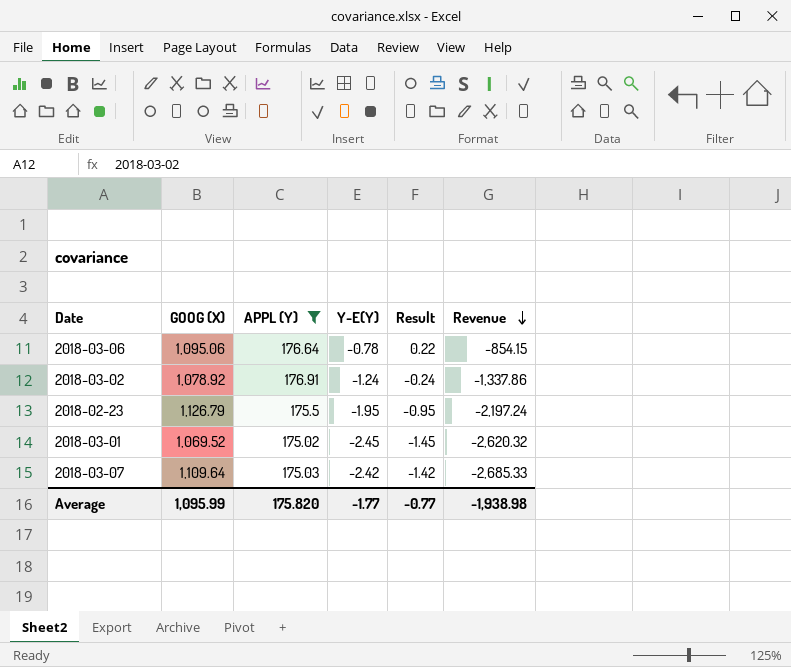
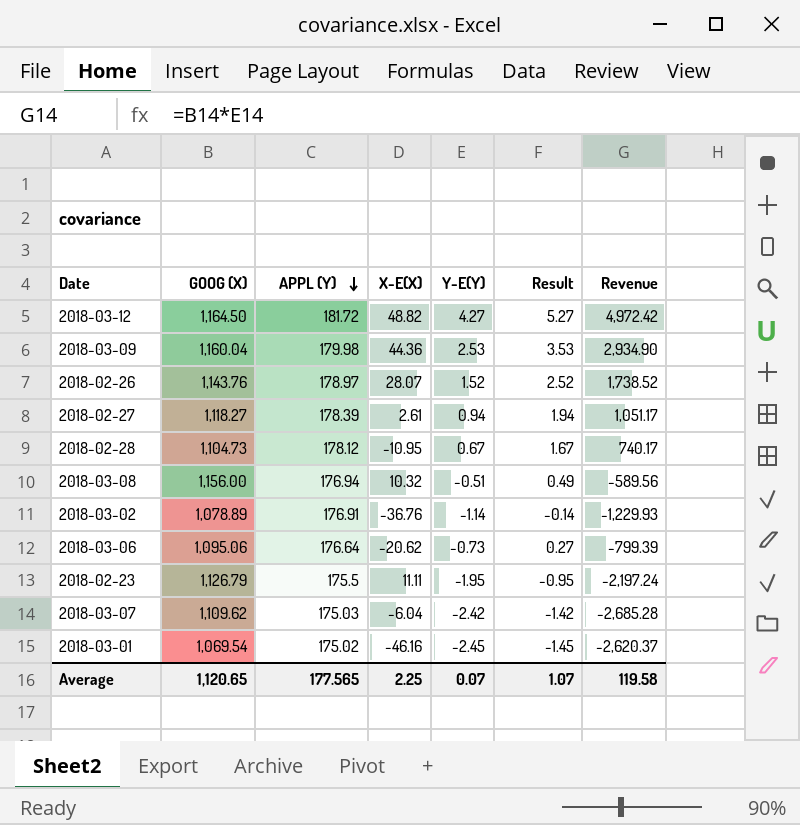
filter: APPL (Y) <= 176.91 -> none
row order: Revenue descending -> APPL (Y) descending
column X-E(X) | position: none -> 4
2018-03-02 | GOOG (X): 1,078.92 -> 1,078.89
2018-03-02 | Y-E(Y): -1.24 -> -1.14
2018-03-02 | Result: -0.24 -> -0.14
2018-03-02 | Revenue: -1,337.86 -> -1,229.93
2018-03-06 | Y-E(Y): -0.78 -> -0.73
2018-03-06 | Result: 0.22 -> 0.27
2018-03-06 | Revenue: -854.15 -> -799.39
2018-03-07 | GOOG (X): 1,109.64 -> 1,109.62
2018-03-07 | Revenue: -2,685.33 -> -2,685.28
2018-03-01 | GOOG (X): 1,069.52 -> 1,069.54
2018-03-01 | Revenue: -2,620.32 -> -2,620.37
Average | GOOG (X): 1,095.99 -> 1,120.65
Average | APPL (Y): 175.820 -> 177.565
Average | Y-E(Y): -1.77 -> 0.07
Average | Result: -0.77 -> 1.07
Average | Revenue: -1,938.98 -> 119.58

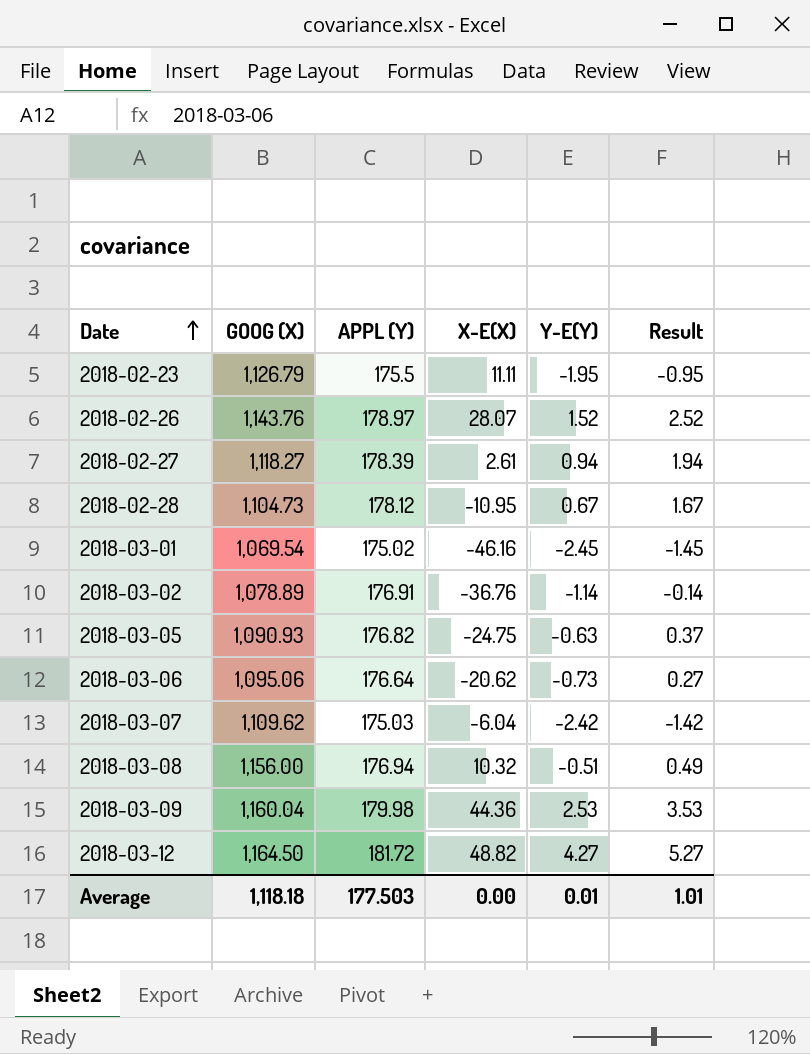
row order: APPL (Y) descending -> Date ascending
column Revenue | formula: [GOOG (X)] * [Y-E(Y)] -> none
row 2018-03-05: none -> 1,090.93 | 176.82 | -24.75 | -0.63 | 0.37
Average | GOOG (X): 1,120.65 -> 1,118.18
Average | APPL (Y): 177.565 -> 177.503
Average | X-E(X): 2.25 -> 0.00
Average | Y-E(Y): 0.07 -> 0.01
Average | Result: 1.07 -> 1.01

